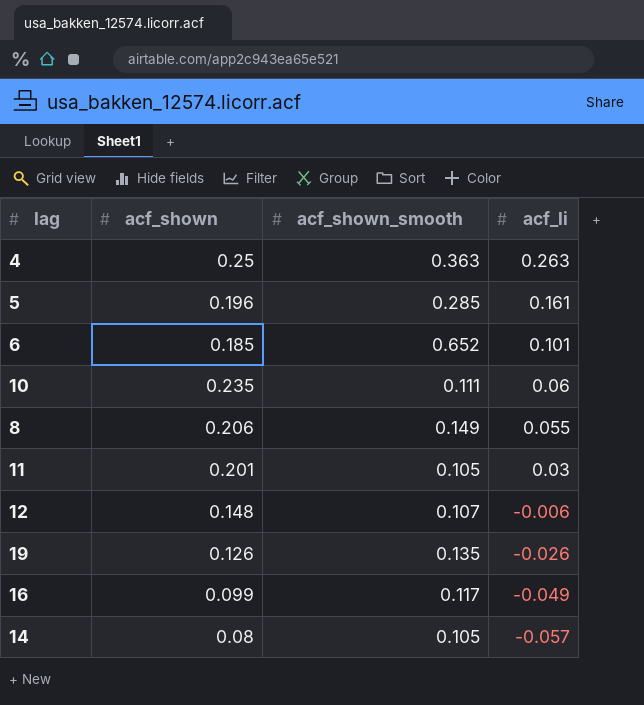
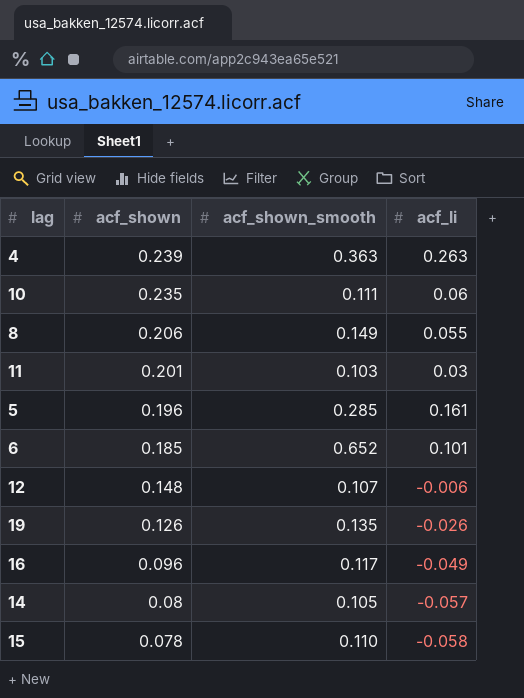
row order: acf_li descending -> acf_shown descending
4 | acf_shown: 0.25 -> 0.239
11 | acf_shown_smooth: 0.105 -> 0.103
16 | acf_shown: 0.099 -> 0.096
row 15: none -> 0.078 | 0.110 | -0.058

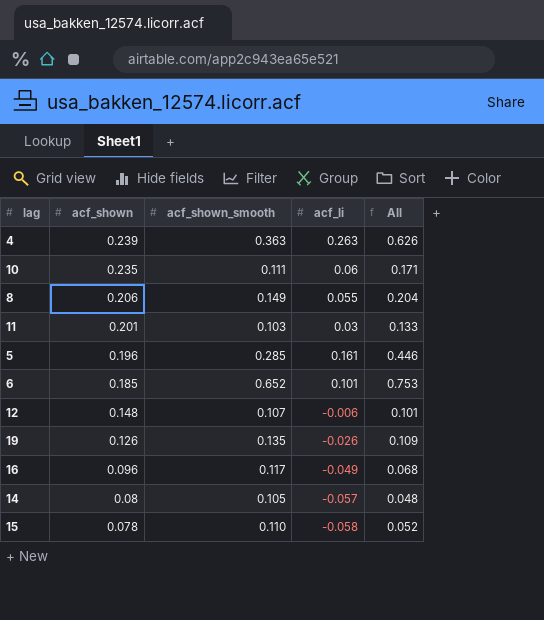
column All | formula: none -> [acf_shown_smooth] + [acf_li]

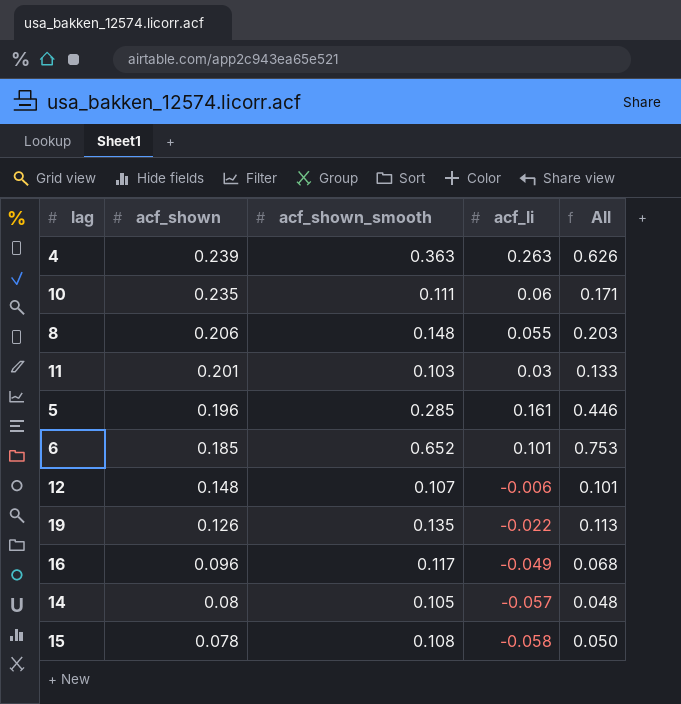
8 | acf_shown_smooth: 0.149 -> 0.148
8 | All: 0.204 -> 0.203
19 | acf_li: -0.026 -> -0.022
19 | All: 0.109 -> 0.113
15 | acf_shown_smooth: 0.110 -> 0.108
15 | All: 0.052 -> 0.050

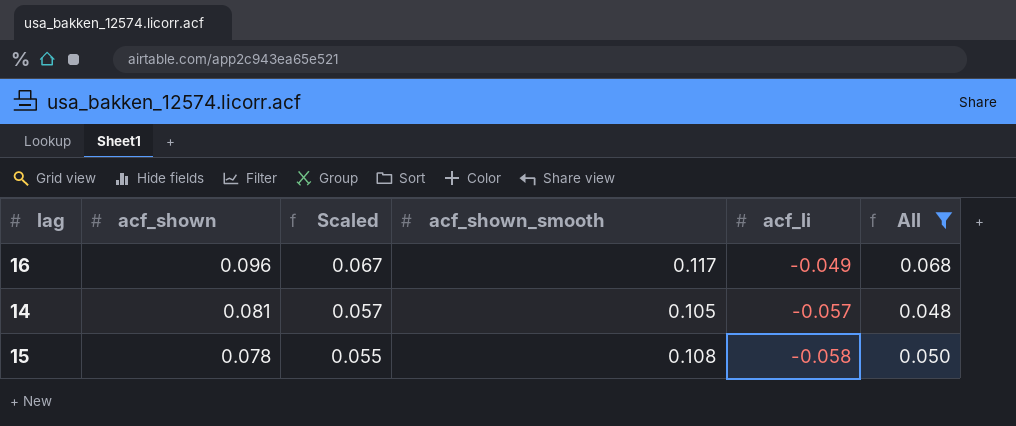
filter: none -> All <= 0.068
column Scaled | formula: none -> [acf_shown] * 0.7
14 | acf_shown: 0.08 -> 0.081

